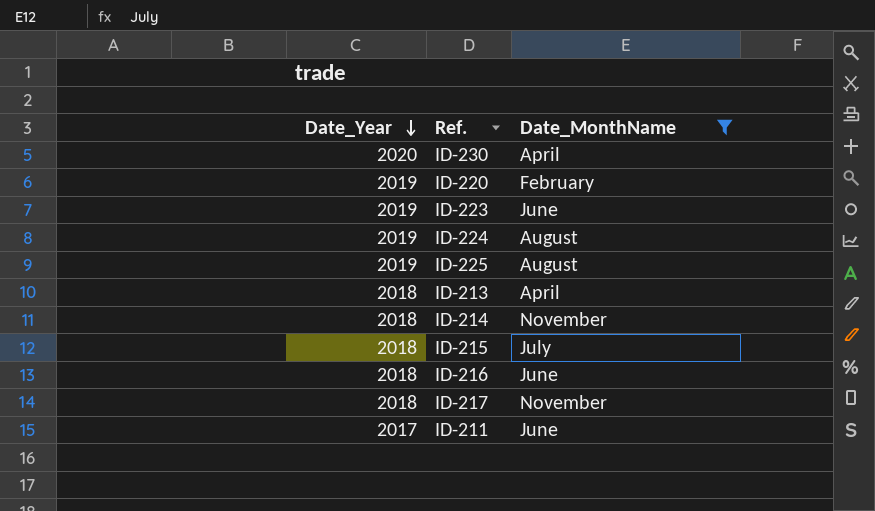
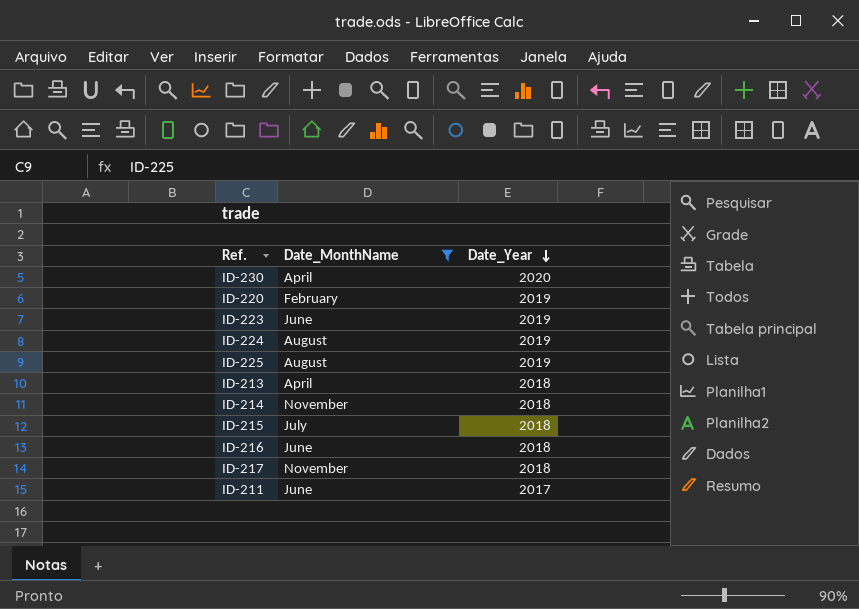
column Date_Year | position: 1 -> 3

